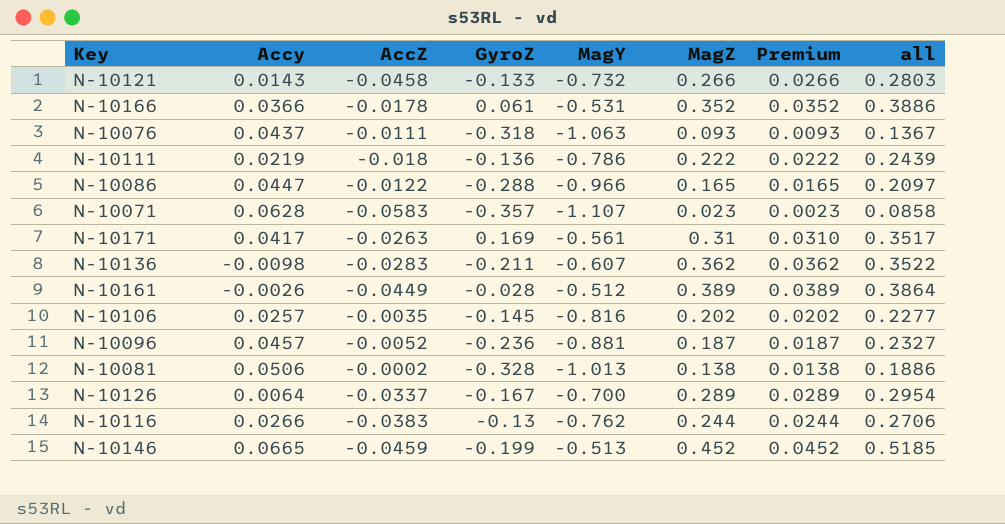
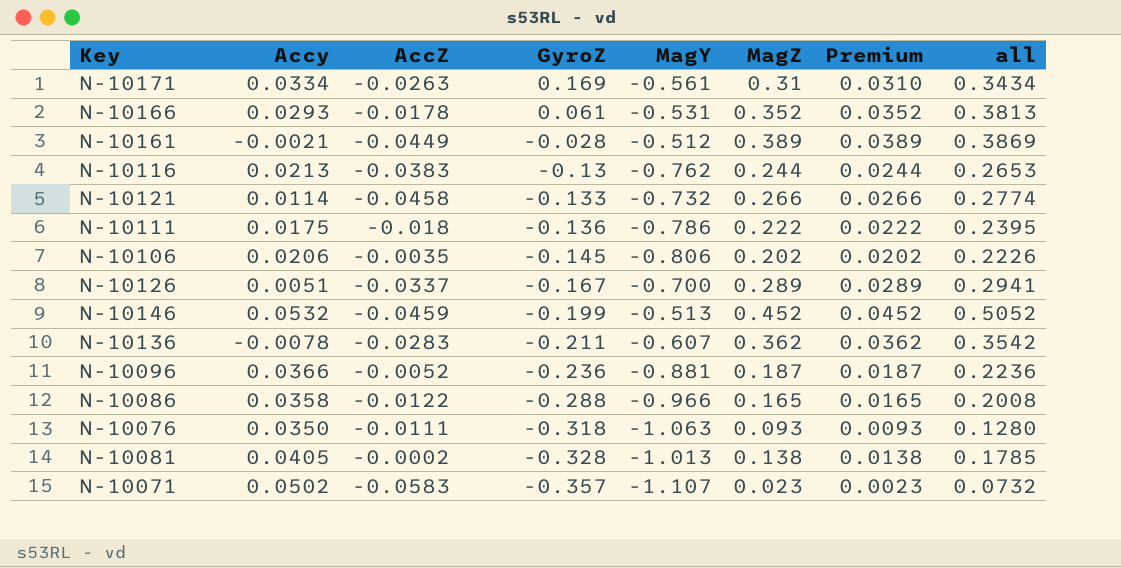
row order: none -> GyroZ descending
N-10171 | Accy: 0.0417 -> 0.0334
N-10171 | all: 0.3517 -> 0.3434
N-10166 | Accy: 0.0366 -> 0.0293
N-10166 | all: 0.3886 -> 0.3813
N-10161 | Accy: -0.0026 -> -0.0021
N-10161 | all: 0.3864 -> 0.3869
N-10116 | Accy: 0.0266 -> 0.0213
N-10116 | all: 0.2706 -> 0.2653
N-10121 | Accy: 0.0143 -> 0.0114
N-10121 | all: 0.2803 -> 0.2774
N-10111 | Accy: 0.0219 -> 0.0175
N-10111 | all: 0.2439 -> 0.2395
N-10106 | Accy: 0.0257 -> 0.0206
N-10106 | MagY: -0.816 -> -0.806
N-10106 | all: 0.2277 -> 0.2226
N-10126 | Accy: 0.0064 -> 0.0051
N-10126 | all: 0.2954 -> 0.2941
N-10146 | Accy: 0.0665 -> 0.0532
N-10146 | all: 0.5185 -> 0.5052
N-10136 | Accy: -0.0098 -> -0.0078
N-10136 | all: 0.3522 -> 0.3542
N-10096 | Accy: 0.0457 -> 0.0366
N-10096 | all: 0.2327 -> 0.2236
N-10086 | Accy: 0.0447 -> 0.0358
N-10086 | all: 0.2097 -> 0.2008
N-10076 | Accy: 0.0437 -> 0.0350
N-10076 | all: 0.1367 -> 0.1280
N-10081 | Accy: 0.0506 -> 0.0405
N-10081 | all: 0.1886 -> 0.1785
N-10071 | Accy: 0.0628 -> 0.0502
N-10071 | all: 0.0858 -> 0.0732

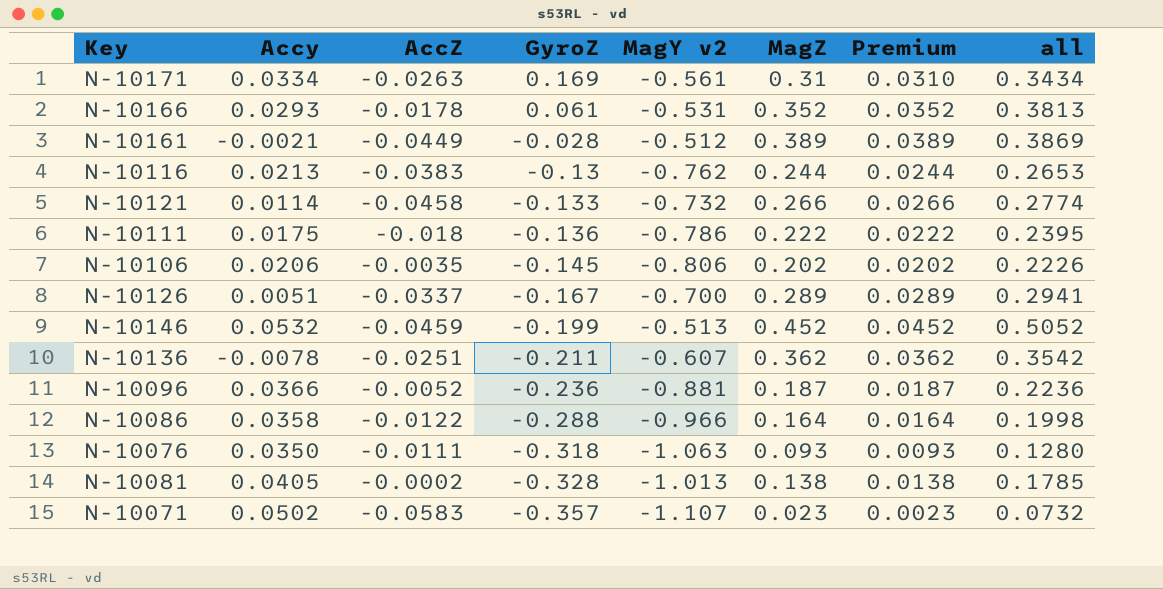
column name: MagY -> MagY v2
N-10136 | AccZ: -0.0283 -> -0.0251
N-10086 | MagZ: 0.165 -> 0.164
N-10086 | Premium: 0.0165 -> 0.0164
N-10086 | all: 0.2008 -> 0.1998

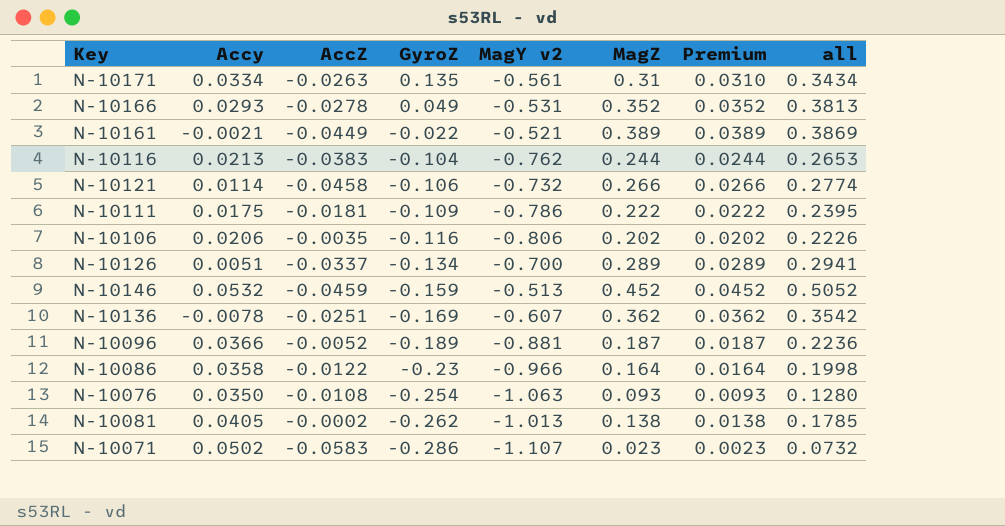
N-10171 | GyroZ: 0.169 -> 0.135
N-10166 | AccZ: -0.0178 -> -0.0278
N-10166 | GyroZ: 0.061 -> 0.049
N-10161 | GyroZ: -0.028 -> -0.022
N-10161 | MagY v2: -0.512 -> -0.521
N-10116 | GyroZ: -0.13 -> -0.104
N-10121 | GyroZ: -0.133 -> -0.106
N-10111 | AccZ: -0.018 -> -0.0181
N-10111 | GyroZ: -0.136 -> -0.109
N-10106 | GyroZ: -0.145 -> -0.116
N-10126 | GyroZ: -0.167 -> -0.134
N-10146 | GyroZ: -0.199 -> -0.159
N-10136 | GyroZ: -0.211 -> -0.169
N-10096 | GyroZ: -0.236 -> -0.189
N-10086 | GyroZ: -0.288 -> -0.23
N-10076 | AccZ: -0.0111 -> -0.0108
N-10076 | GyroZ: -0.318 -> -0.254
N-10081 | GyroZ: -0.328 -> -0.262
N-10071 | GyroZ: -0.357 -> -0.286

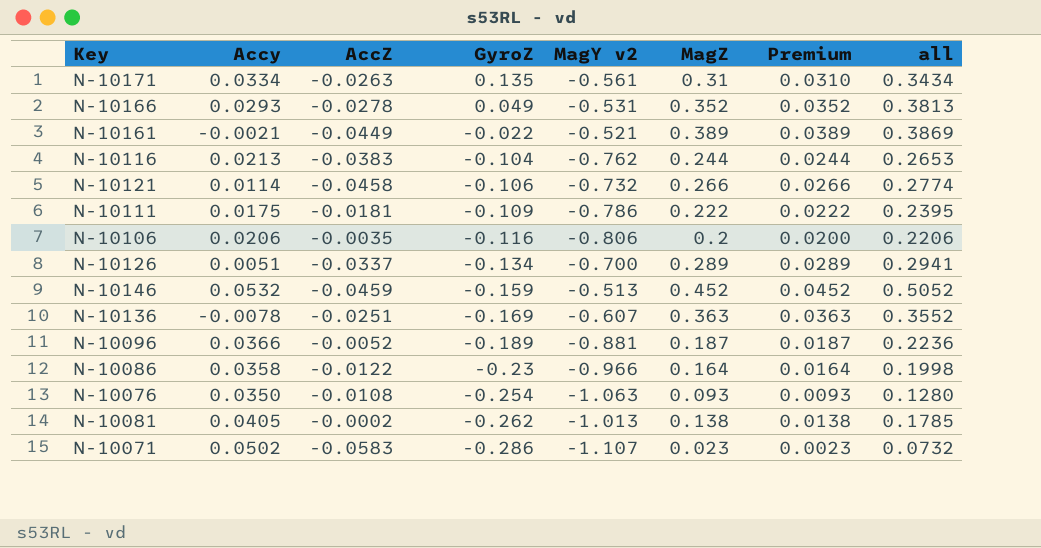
N-10106 | MagZ: 0.202 -> 0.2
N-10106 | Premium: 0.0202 -> 0.0200
N-10106 | all: 0.2226 -> 0.2206
N-10136 | MagZ: 0.362 -> 0.363
N-10136 | Premium: 0.0362 -> 0.0363
N-10136 | all: 0.3542 -> 0.3552

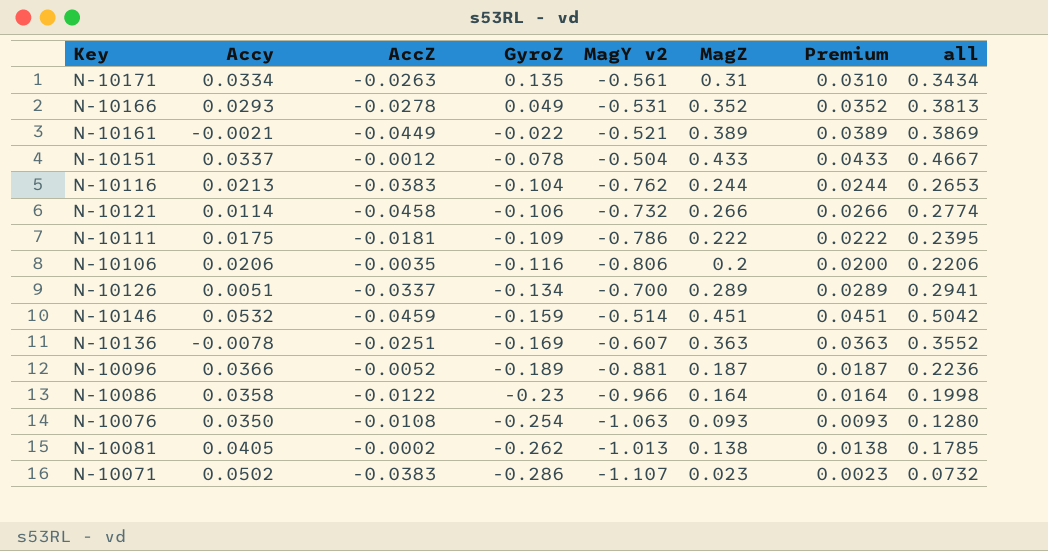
row N-10151: none -> 0.0337 | -0.0012 | -0.078 | -0.504 | 0.433 | 0.0433 | 0.4667
N-10146 | MagY v2: -0.513 -> -0.514
N-10146 | MagZ: 0.452 -> 0.451
N-10146 | Premium: 0.0452 -> 0.0451
N-10146 | all: 0.5052 -> 0.5042
N-10071 | AccZ: -0.0583 -> -0.0383

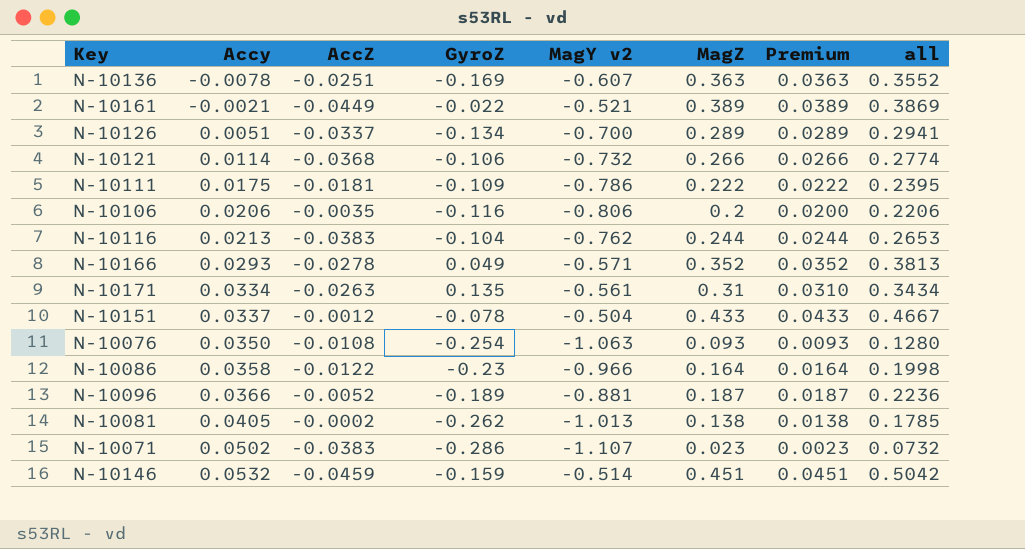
row order: GyroZ descending -> Accy ascending
N-10121 | AccZ: -0.0458 -> -0.0368
N-10166 | MagY v2: -0.531 -> -0.571

